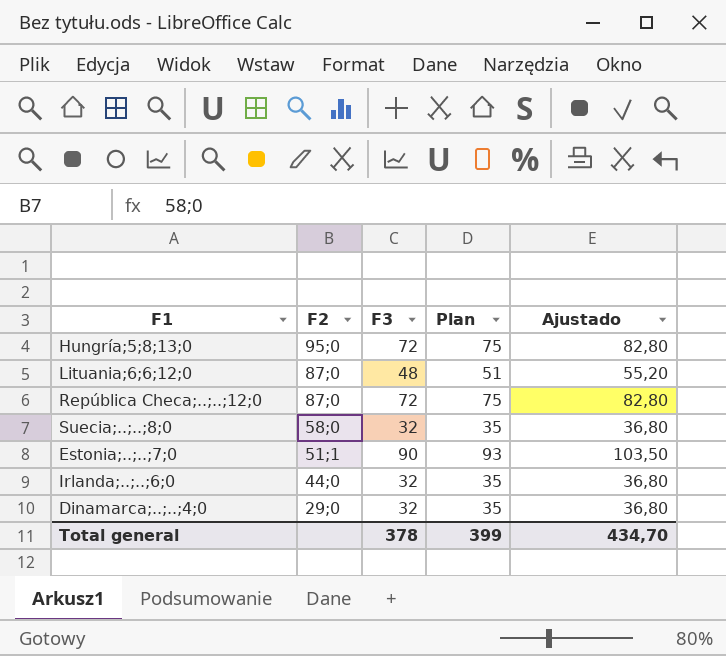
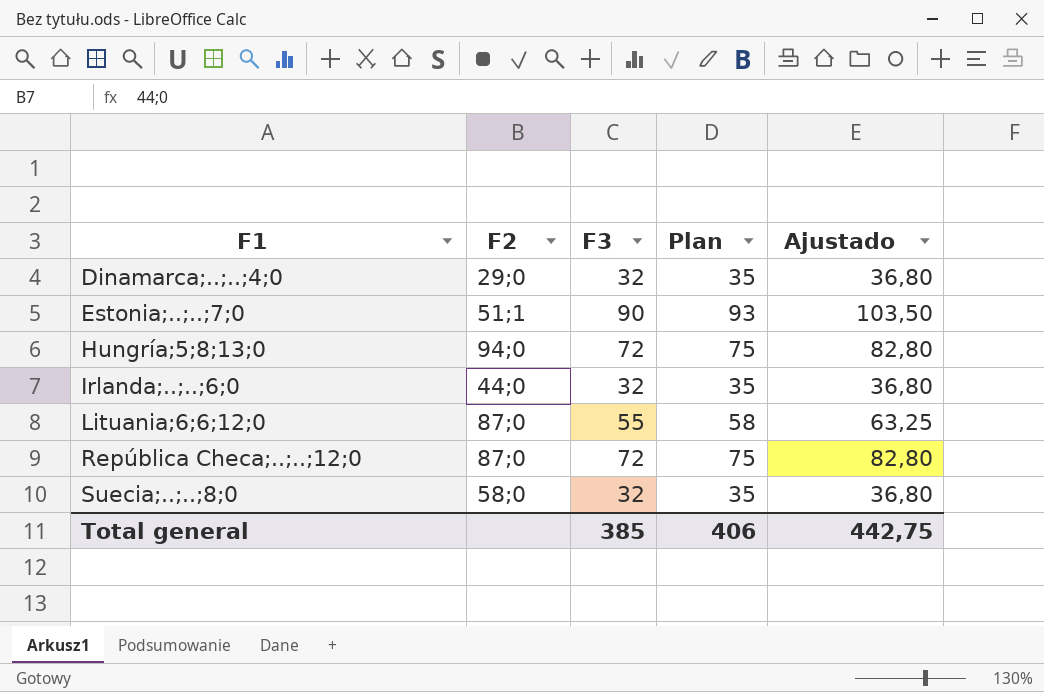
row order: F2 descending -> F1 ascending
Hungría;5;8;13;0 | F2: 95;0 -> 94;0
Lituania;6;6;12;0 | F3: 48 -> 55
Lituania;6;6;12;0 | Plan: 51 -> 58
Lituania;6;6;12;0 | Ajustado: 55,20 -> 63,25
Total general | F3: 378 -> 385
Total general | Plan: 399 -> 406
Total general | Ajustado: 434,70 -> 442,75

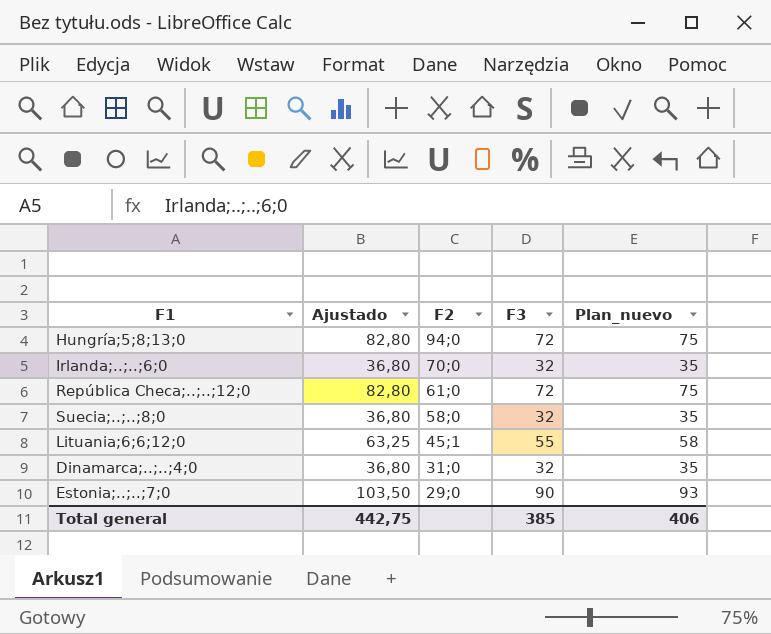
row order: F1 ascending -> F2 descending
column Ajustado | position: 5 -> 2
column name: Plan -> Plan_nuevo
Irlanda;..;..;6;0 | F2: 44;0 -> 70;0
República Checa;..;..;12;0 | F2: 87;0 -> 61;0
Lituania;6;6;12;0 | F2: 87;0 -> 45;1
Dinamarca;..;..;4;0 | F2: 29;0 -> 31;0
Estonia;..;..;7;0 | F2: 51;1 -> 29;0

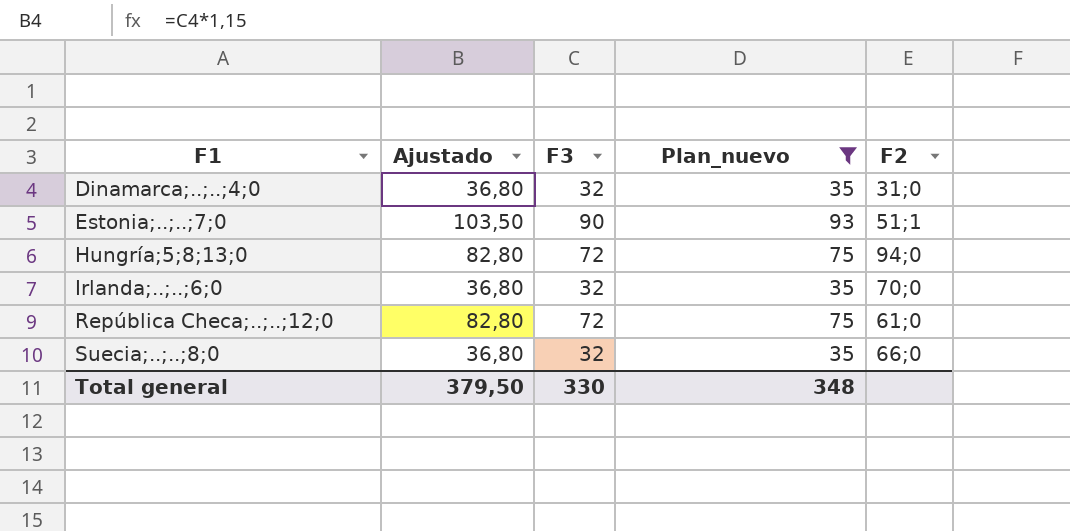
filter: none -> Plan_nuevo != 58
row order: F2 descending -> F1 ascending
column F2 | position: 3 -> 5
Estonia;..;..;7;0 | F2: 29;0 -> 51;1
Suecia;..;..;8;0 | F2: 58;0 -> 66;0
Total general | Ajustado: 442,75 -> 379,50
Total general | F3: 385 -> 330
Total general | Plan_nuevo: 406 -> 348

